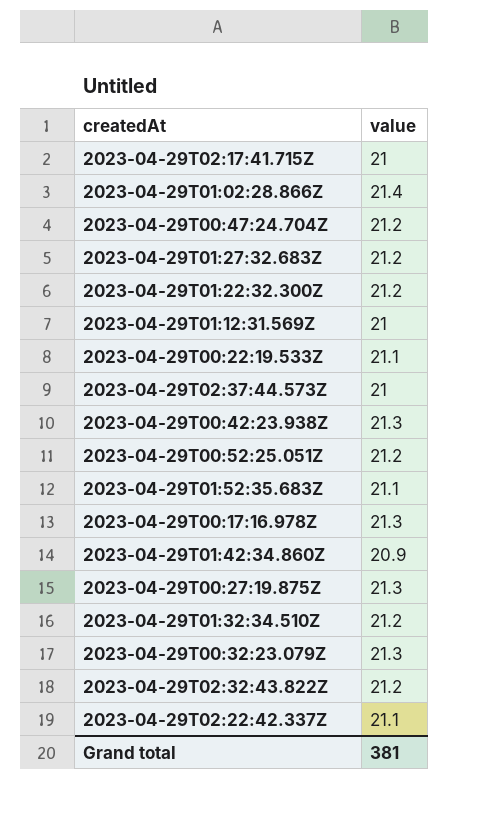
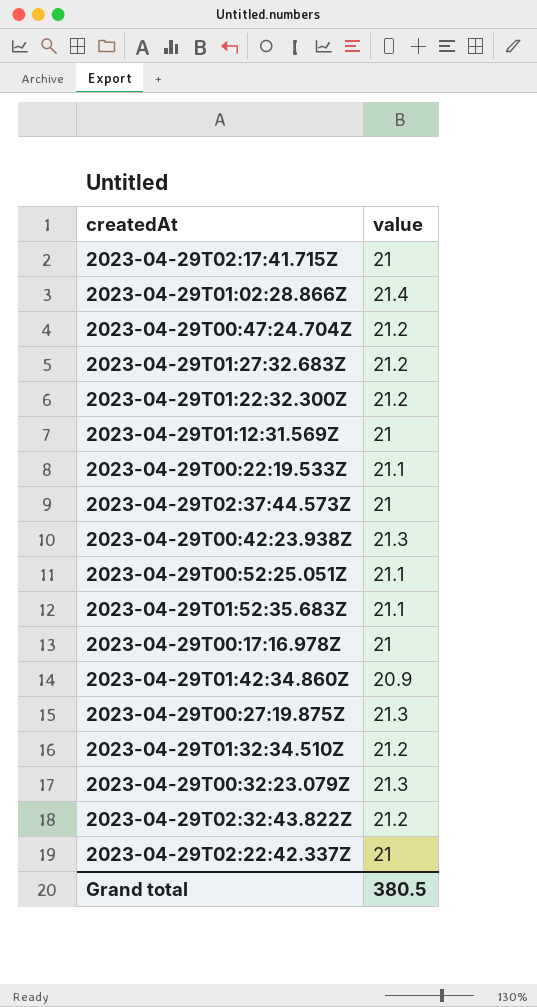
2023-04-29T00:52:25.051Z | value: 21.2 -> 21.1
2023-04-29T00:17:16.978Z | value: 21.3 -> 21
2023-04-29T02:22:42.337Z | value: 21.1 -> 21
Grand total | value: 381 -> 380.5

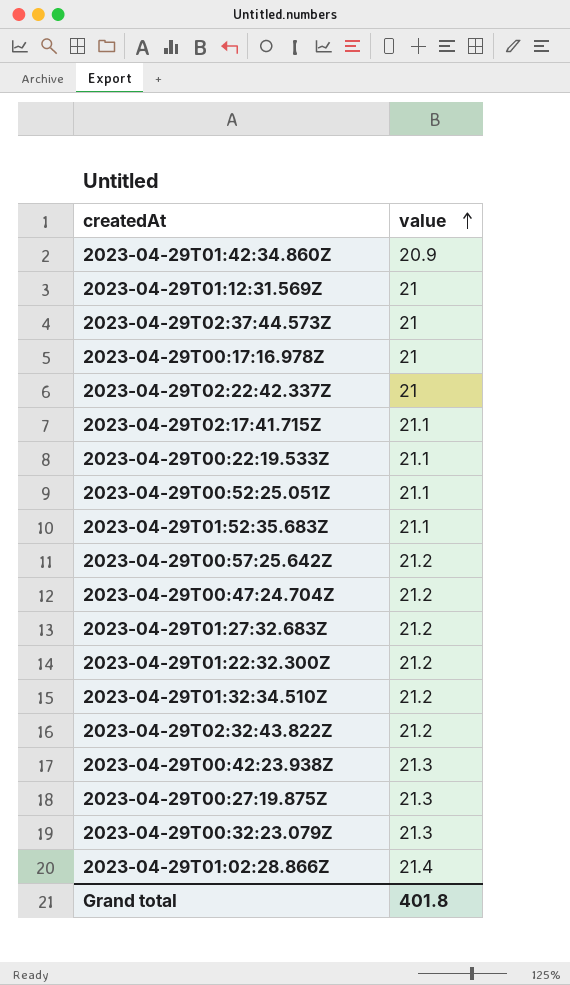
row order: none -> value ascending
2023-04-29T02:17:41.715Z | value: 21 -> 21.1
row 2023-04-29T00:57:25.642Z: none -> 21.2
Grand total | value: 380.5 -> 401.8

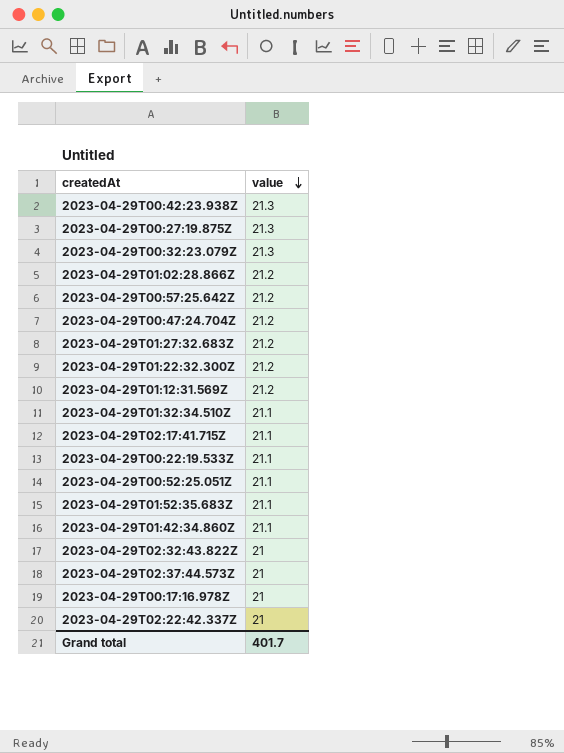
row order: value ascending -> value descending
2023-04-29T01:02:28.866Z | value: 21.4 -> 21.2
2023-04-29T01:12:31.569Z | value: 21 -> 21.2
2023-04-29T01:32:34.510Z | value: 21.2 -> 21.1
2023-04-29T01:42:34.860Z | value: 20.9 -> 21.1
2023-04-29T02:32:43.822Z | value: 21.2 -> 21
Grand total | value: 401.8 -> 401.7

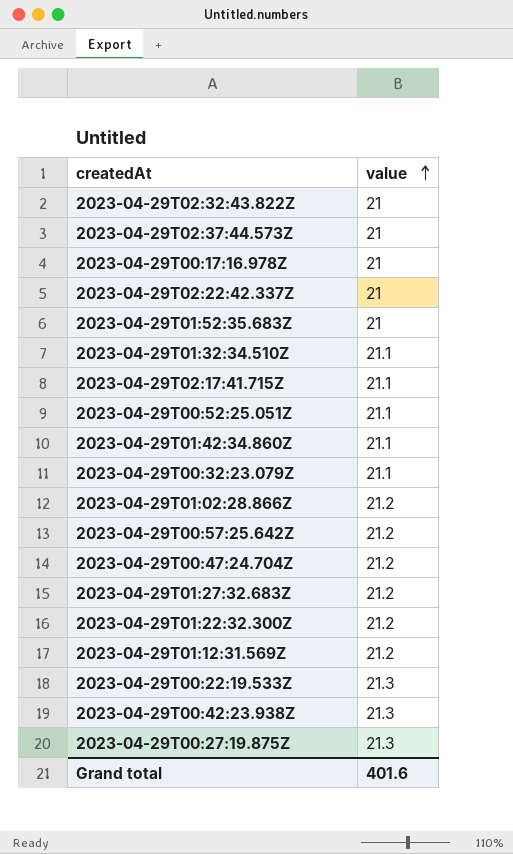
row order: value descending -> value ascending
2023-04-29T01:52:35.683Z | value: 21.1 -> 21
2023-04-29T00:32:23.079Z | value: 21.3 -> 21.1
2023-04-29T00:22:19.533Z | value: 21.1 -> 21.3
Grand total | value: 401.7 -> 401.6

